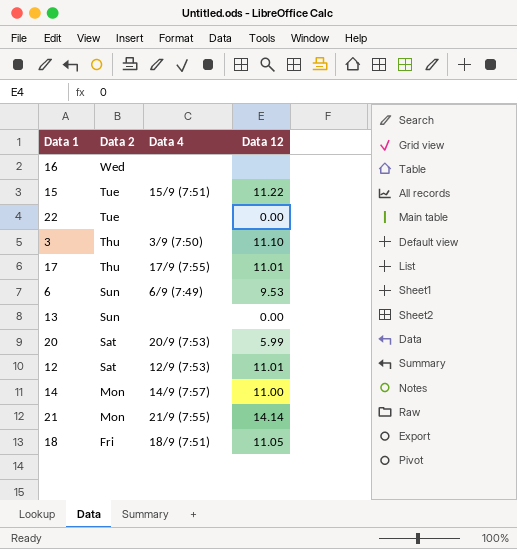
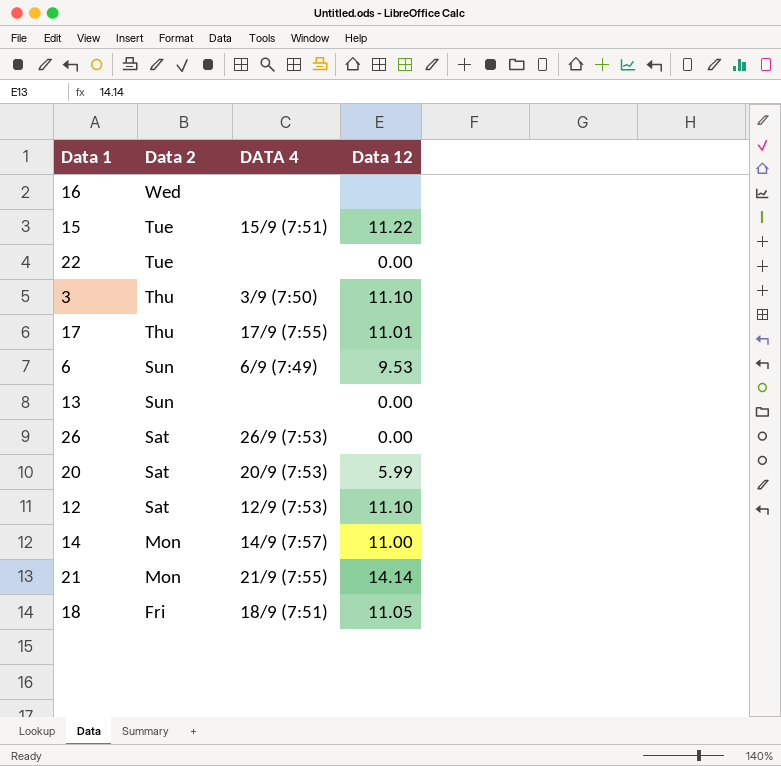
column name: Data 4 -> DATA 4
row 26: none -> Sat | 26/9 (7:53) | 0.00
12 | Data 12: 11.01 -> 11.10

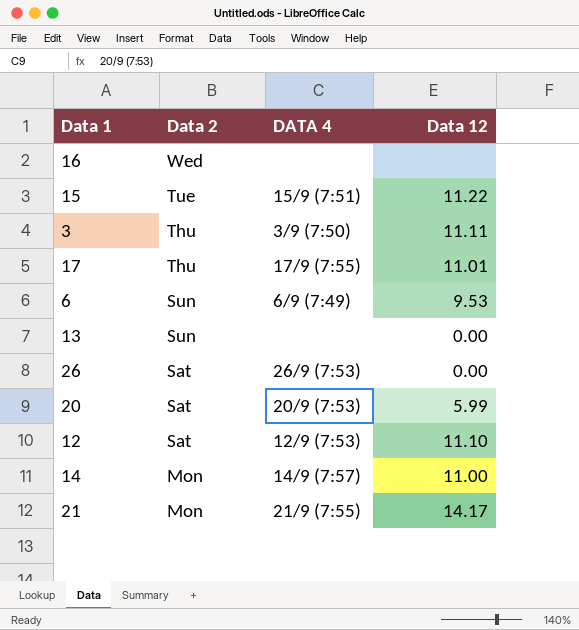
row 22: Tue | none | 0.00 -> none
row 18: Fri | 18/9 (7:51) | 11.05 -> none
3 | Data 12: 11.10 -> 11.11
21 | Data 12: 14.14 -> 14.17

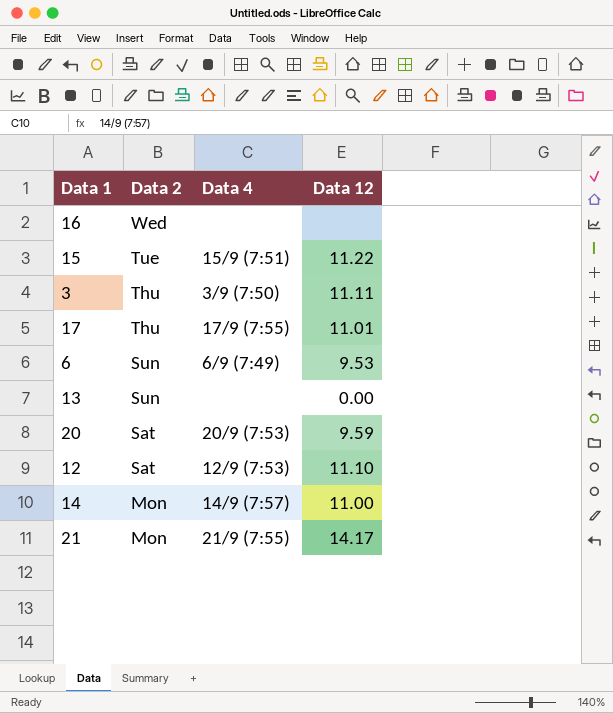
column name: DATA 4 -> Data 4
row 26: Sat | 26/9 (7:53) | 0.00 -> none
20 | Data 12: 5.99 -> 9.59

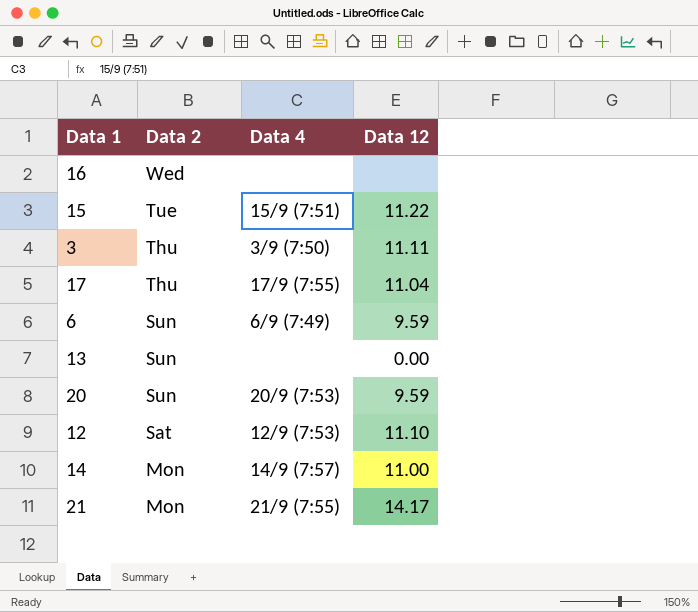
17 | Data 12: 11.01 -> 11.04
6 | Data 12: 9.53 -> 9.59
20 | Data 2: Sat -> Sun

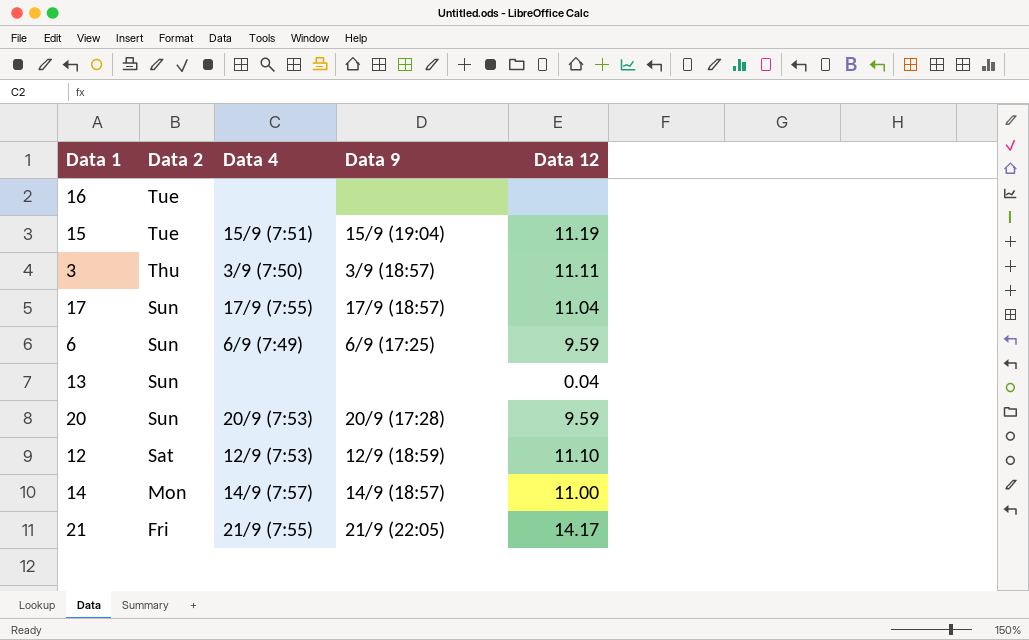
column Data 9 | position: none -> 4
16 | Data 2: Wed -> Tue
15 | Data 12: 11.22 -> 11.19
17 | Data 2: Thu -> Sun
13 | Data 12: 0.00 -> 0.04
21 | Data 2: Mon -> Fri

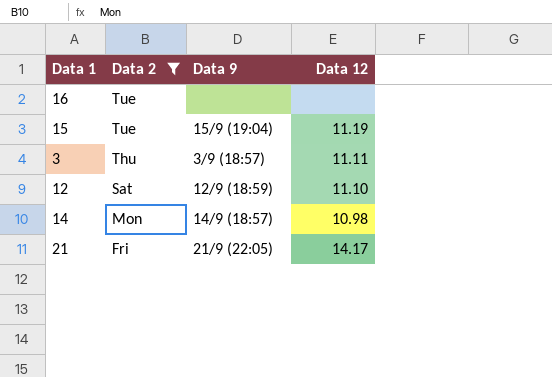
filter: none -> Data 2 != Sun
column Data 4 | position: 3 -> none
14 | Data 12: 11.00 -> 10.98

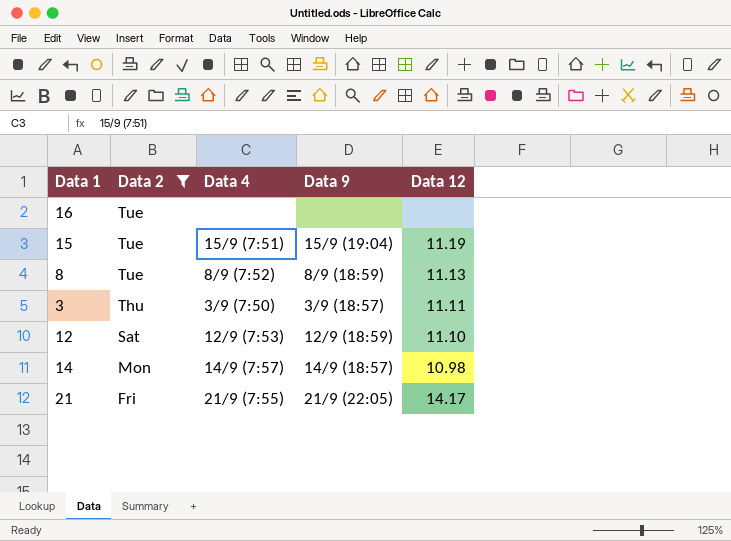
column Data 4 | position: none -> 3
row 8: none -> Tue | 8/9 (7:52) | 8/9 (18:59) | 11.13

